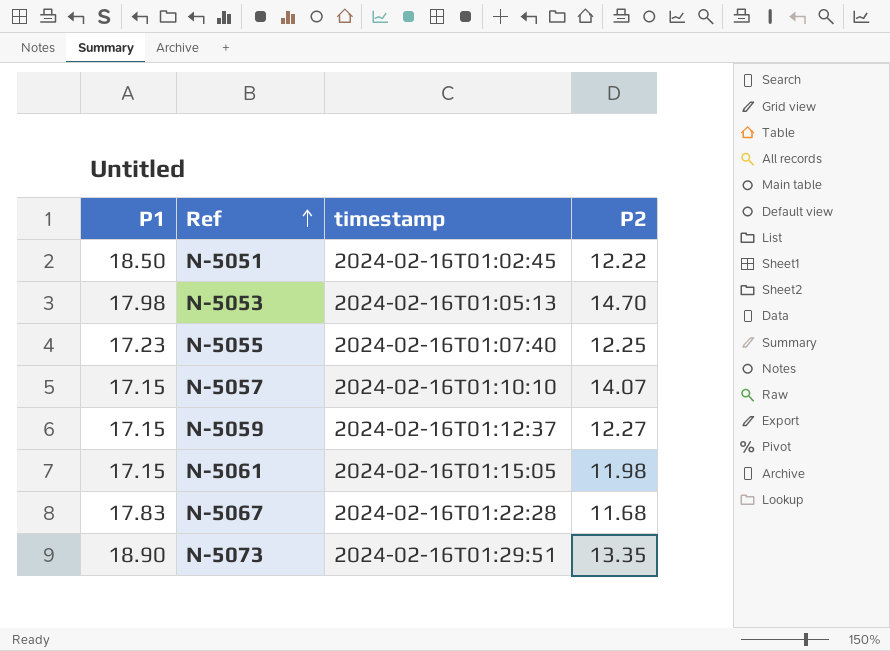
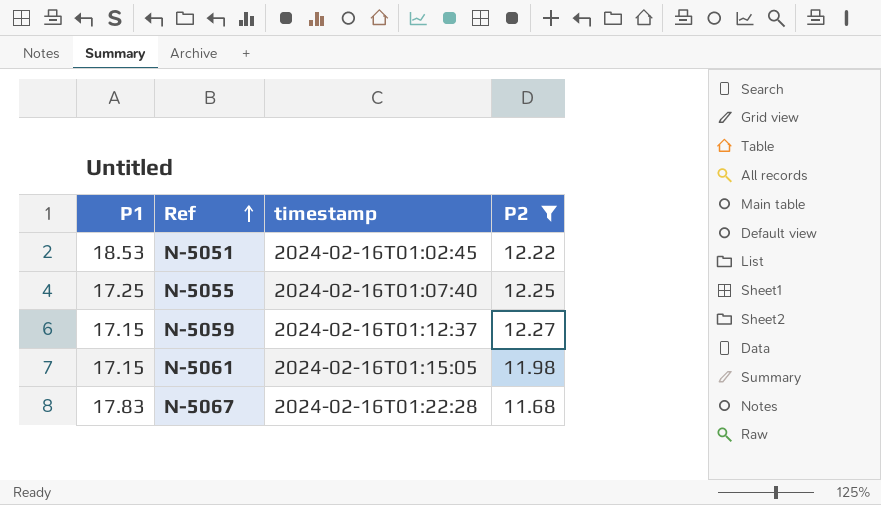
filter: none -> P2 <= 12.27
N-5051 | P1: 18.50 -> 18.53
N-5055 | P1: 17.23 -> 17.25

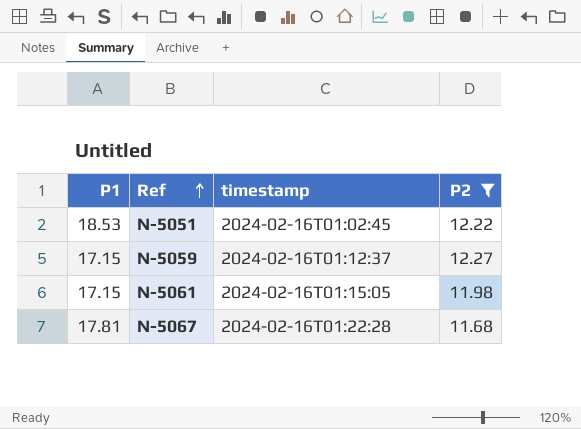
row N-5055: 17.25 | 2024-02-16T01:07:40 | 12.25 -> none
N-5067 | P1: 17.83 -> 17.81

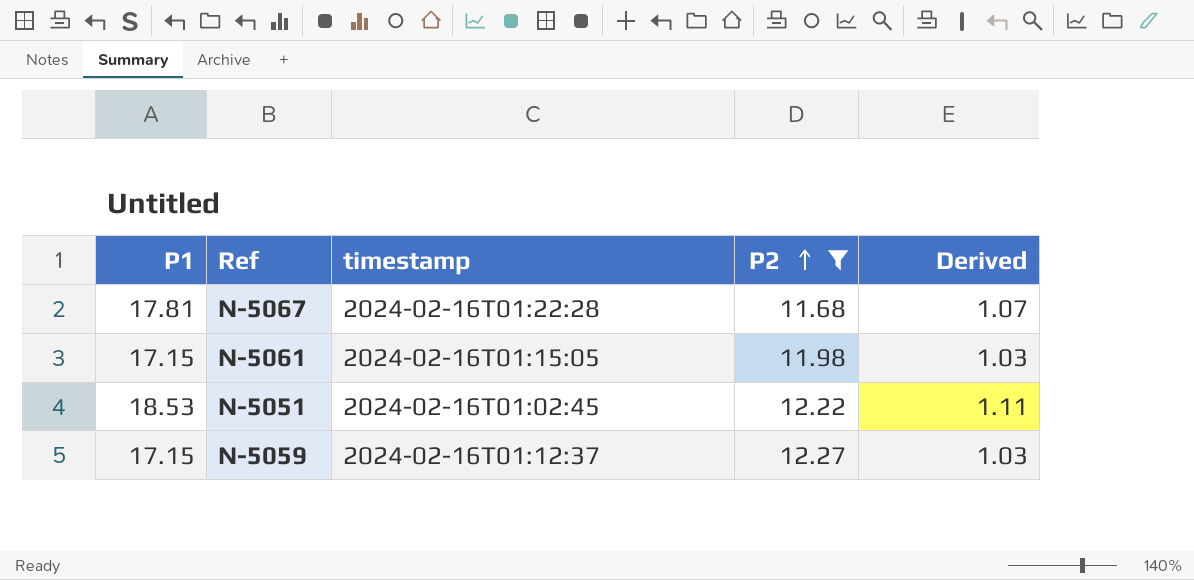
row order: Ref ascending -> P2 ascending
column Derived | formula: none -> [P1] * 0.06

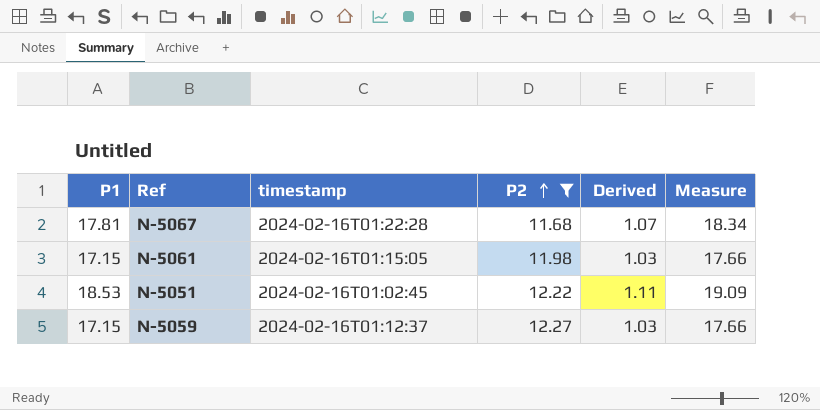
column Measure | formula: none -> [P1] * 1.03

